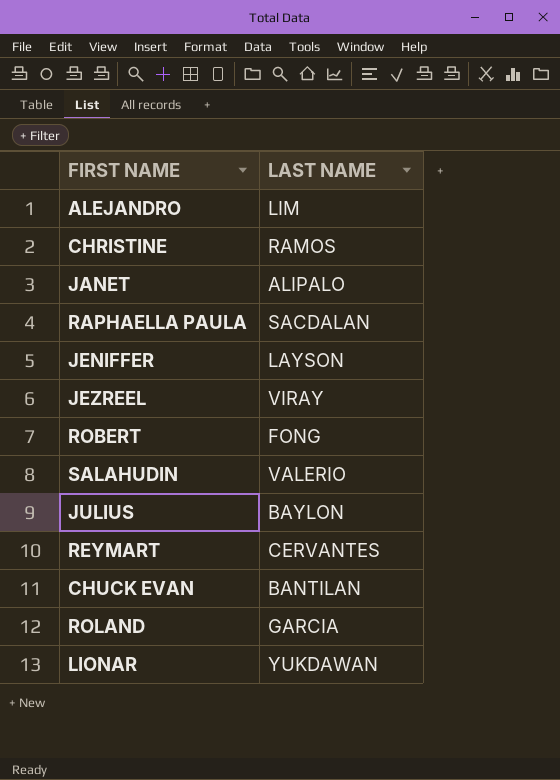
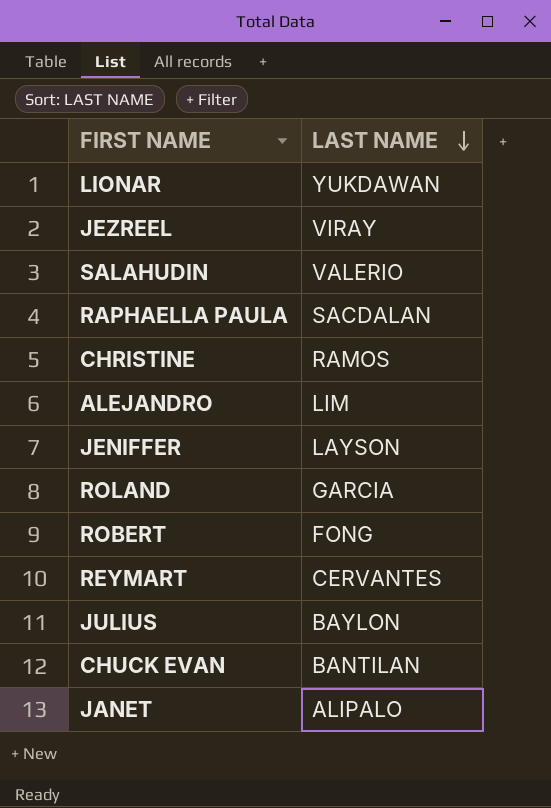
row order: none -> LAST NAME descending

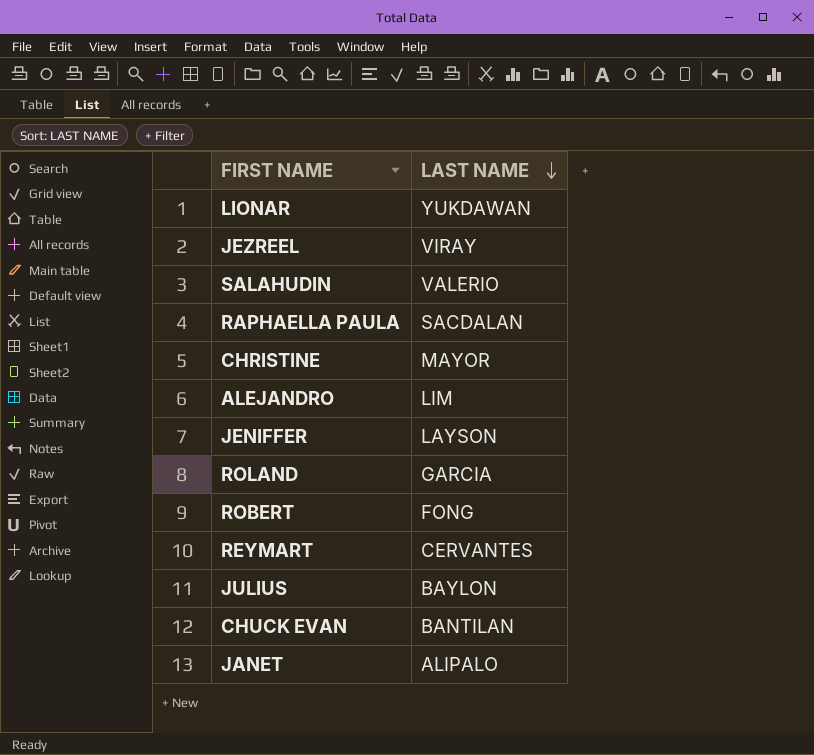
CHRISTINE | LAST NAME: RAMOS -> MAYOR

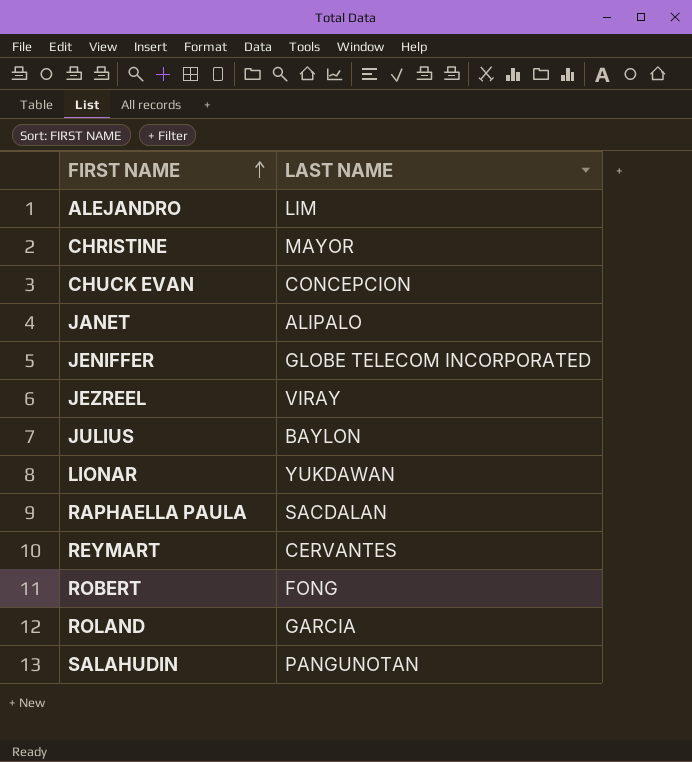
row order: LAST NAME descending -> FIRST NAME ascending
CHUCK EVAN | LAST NAME: BANTILAN -> CONCEPCION
JENIFFER | LAST NAME: LAYSON -> GLOBE TELECOM INCORPORATED
SALAHUDIN | LAST NAME: VALERIO -> PANGUNOTAN

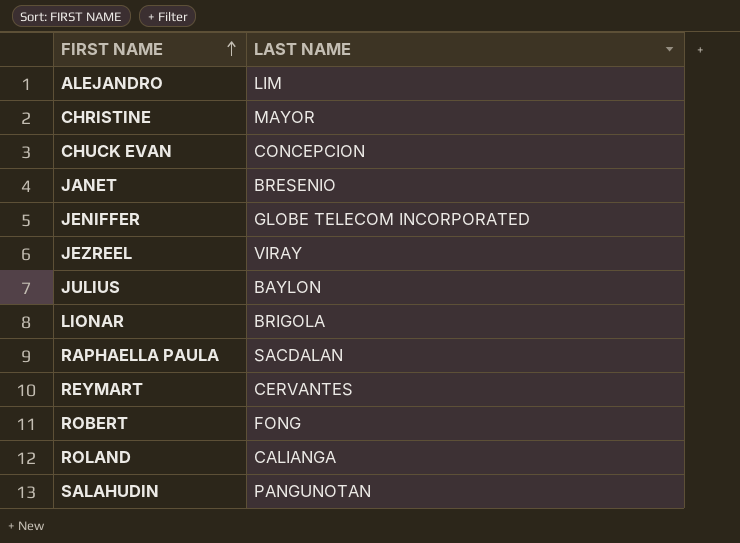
JANET | LAST NAME: ALIPALO -> BRESENIO
LIONAR | LAST NAME: YUKDAWAN -> BRIGOLA
ROLAND | LAST NAME: GARCIA -> CALIANGA

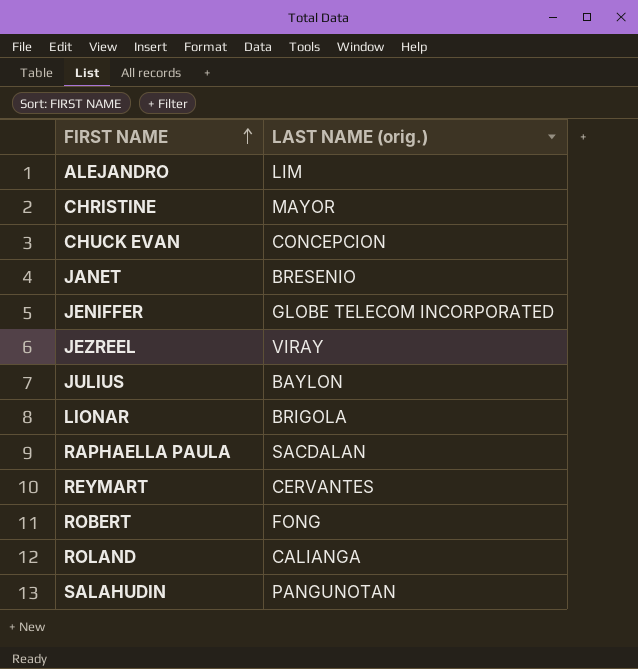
column name: LAST NAME -> LAST NAME (orig.)

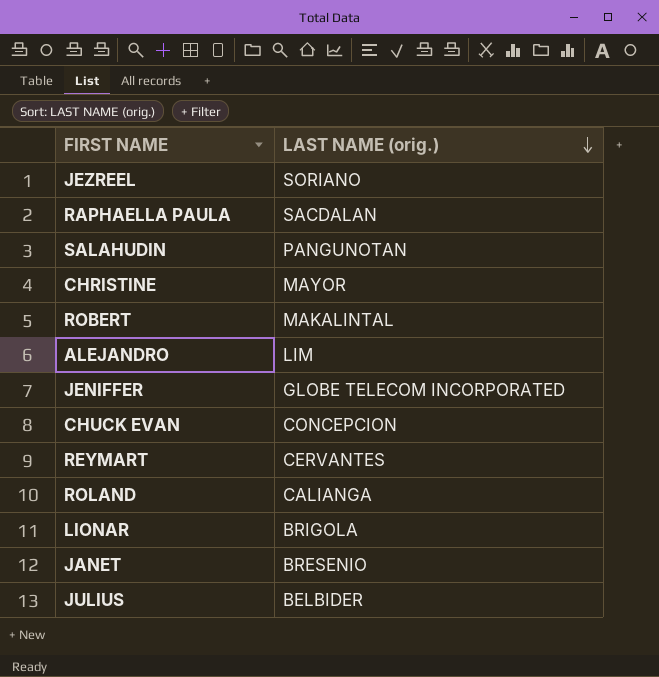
row order: FIRST NAME ascending -> LAST NAME (orig.) descending
JEZREEL | LAST NAME (orig.): VIRAY -> SORIANO
ROBERT | LAST NAME (orig.): FONG -> MAKALINTAL
JULIUS | LAST NAME (orig.): BAYLON -> BELBIDER

